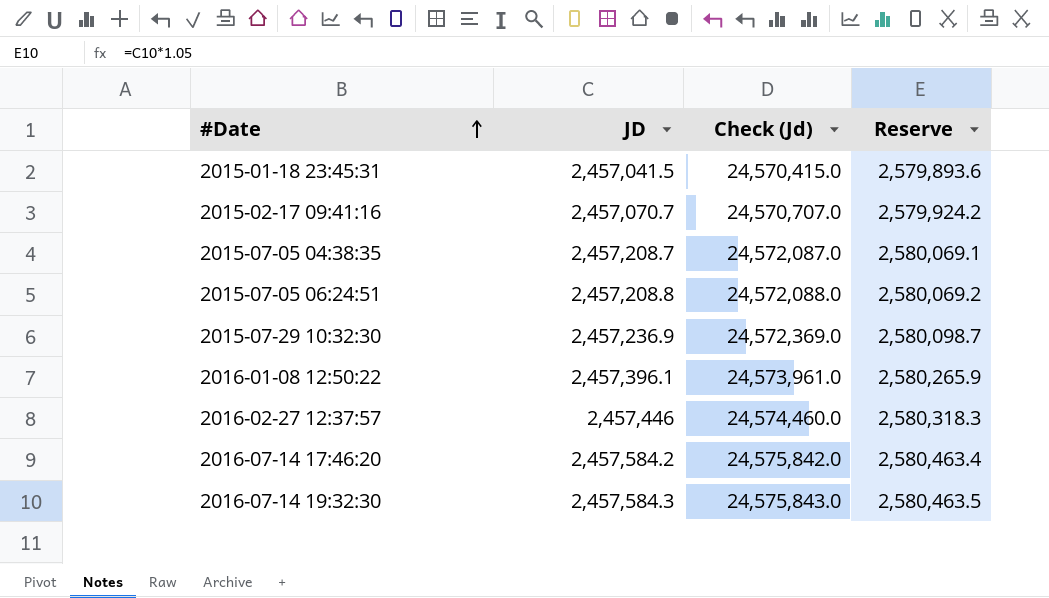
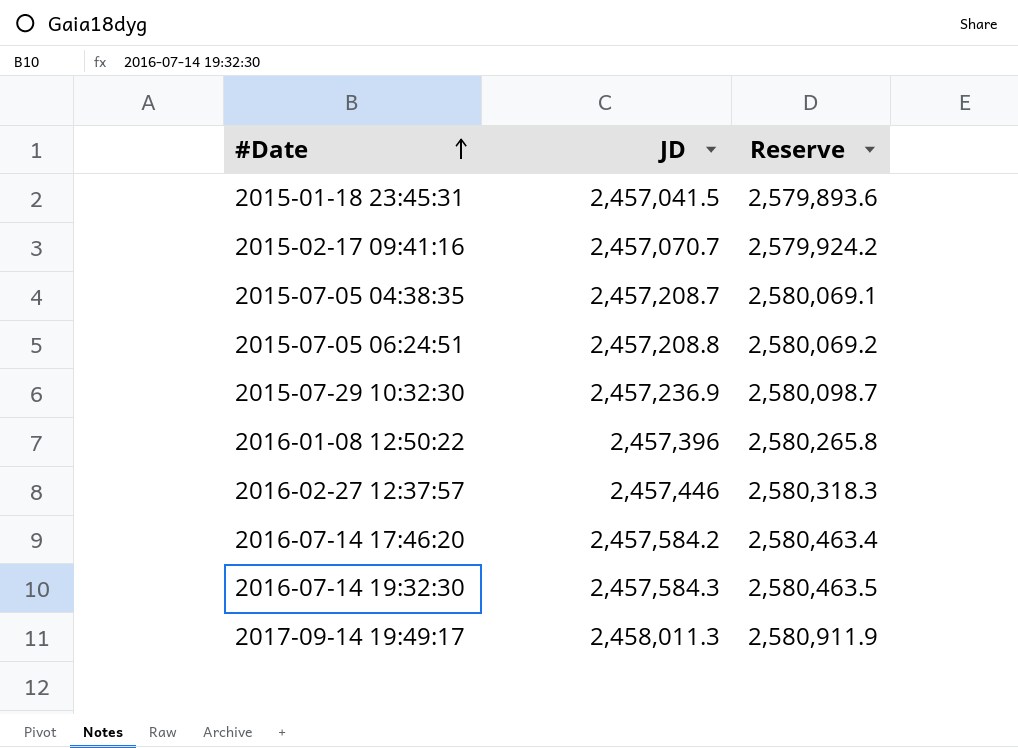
column Check (Jd) | formula: [JD] * 10 -> none
2016-01-08 12:50:22 | JD: 2,457,396.1 -> 2,457,396
2016-01-08 12:50:22 | Reserve: 2,580,265.9 -> 2,580,265.8
row 2017-09-14 19:49:17: none -> 2,458,011.3 | 2,580,911.9

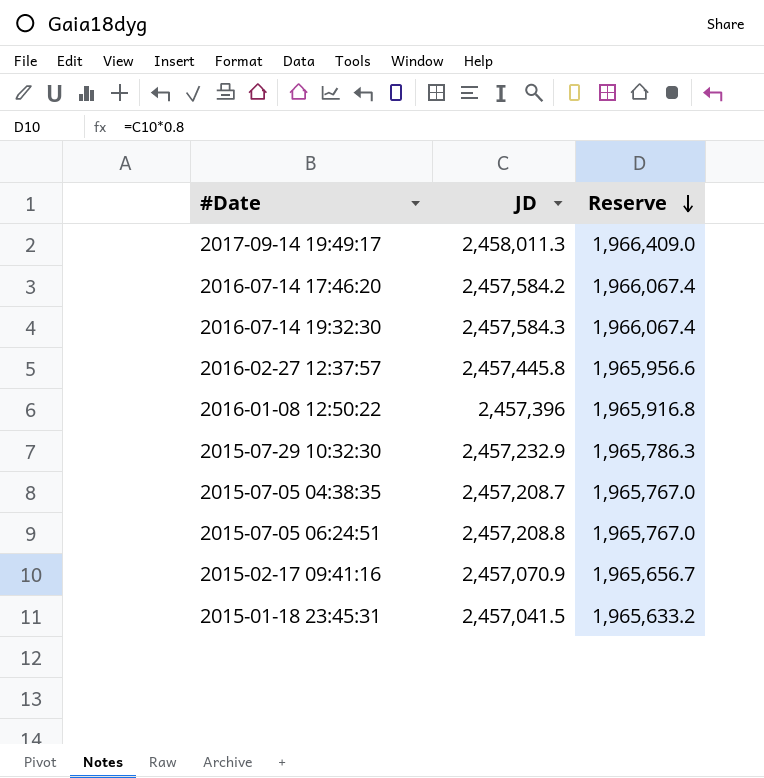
row order: #Date ascending -> Reserve descending
column Reserve | formula: [JD] * 1.05 -> [JD] * 0.8
2016-02-27 12:37:57 | JD: 2,457,446 -> 2,457,445.8
2015-07-29 10:32:30 | JD: 2,457,236.9 -> 2,457,232.9
2015-02-17 09:41:16 | JD: 2,457,070.7 -> 2,457,070.9

